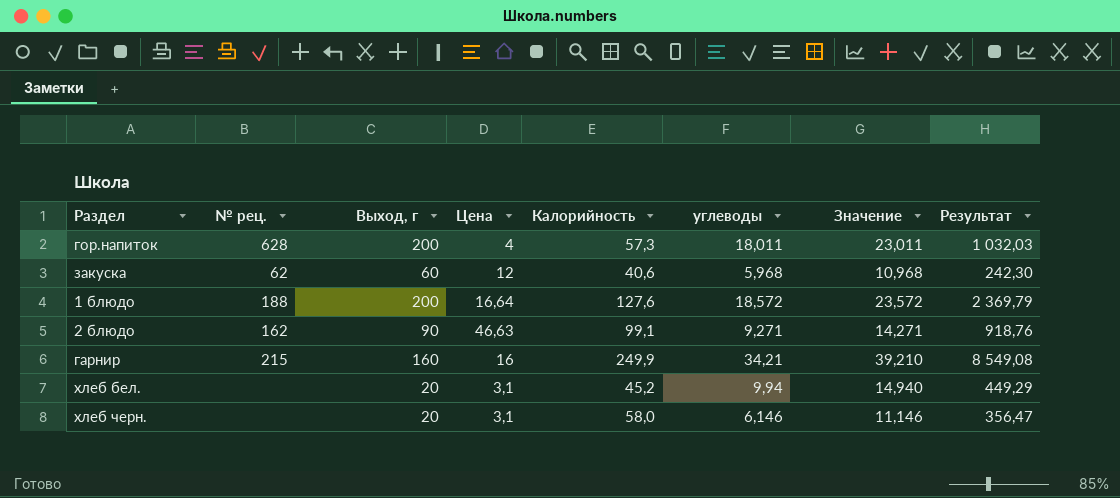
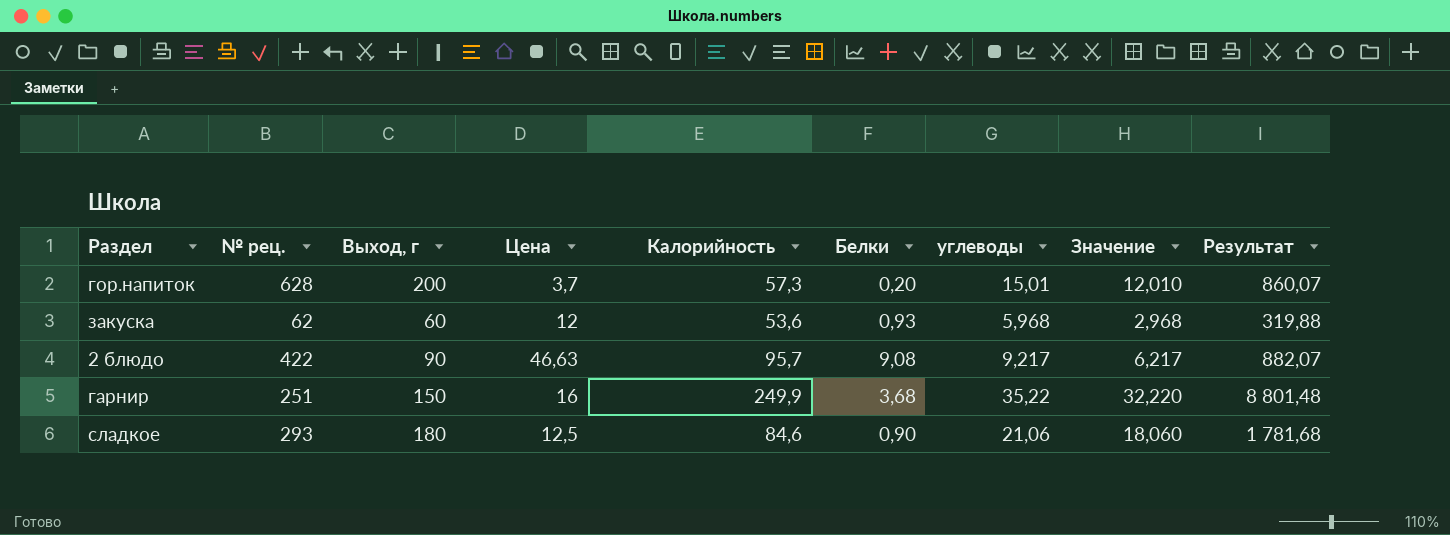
column Белки | position: none -> 6
column Значение | formula: [углеводы] + 5 -> [углеводы] - 3
row 1 блюдо: 188 | 200 | 16,64 | 127,6 | 18,572 | 23,572 | 2 369,79 -> none
row хлеб бел.: none | 20 | 3,1 | 45,2 | 9,94 | 14,940 | 449,29 -> none
row хлеб черн.: none | 20 | 3,1 | 58,0 | 6,146 | 11,146 | 356,47 -> none
гор.напиток | Цена: 4 -> 3,7
гор.напиток | углеводы: 18,011 -> 15,01
гор.напиток | Результат: 1 032,03 -> 860,07
закуска | Калорийность: 40,6 -> 53,6
закуска | Результат: 242,30 -> 319,88
2 блюдо | № рец.: 162 -> 422
2 блюдо | Калорийность: 99,1 -> 95,7
2 блюдо | углеводы: 9,271 -> 9,217
2 блюдо | Результат: 918,76 -> 882,07
гарнир | № рец.: 215 -> 251
гарнир | Выход, г: 160 -> 150
гарнир | углеводы: 34,21 -> 35,22
гарнир | Результат: 8 549,08 -> 8 801,48
row сладкое: none -> 293 | 180 | 12,5 | 84,6 | 0,90 | 21,06 | 18,060 | 1 781,68

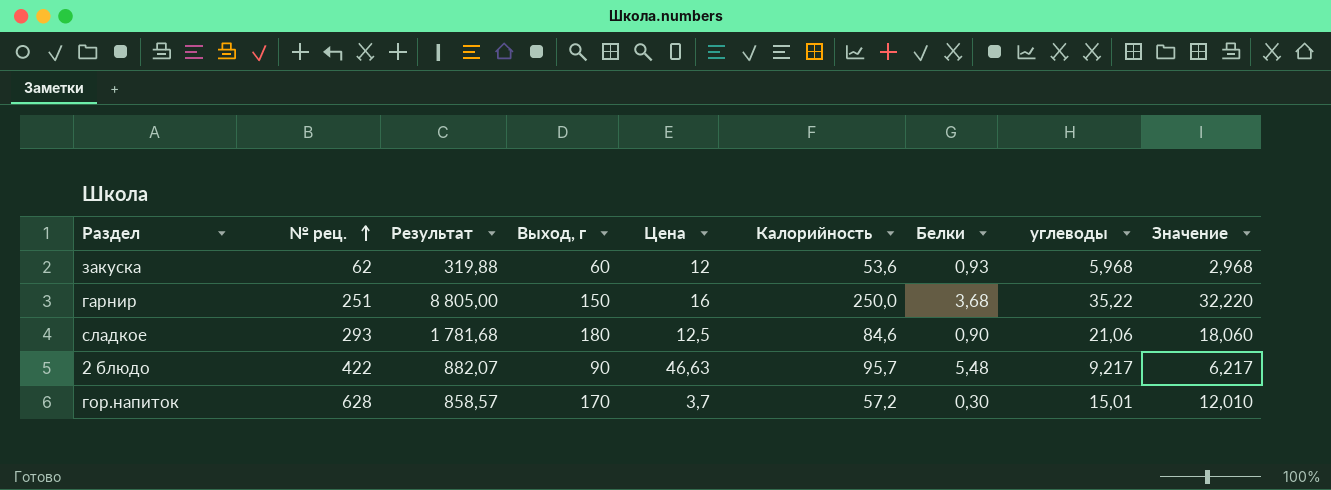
row order: none -> № рец. ascending
column Результат | position: 9 -> 3
гарнир | Результат: 8 801,48 -> 8 805,00
гарнир | Калорийность: 249,9 -> 250,0
2 блюдо | Белки: 9,08 -> 5,48
гор.напиток | Результат: 860,07 -> 858,57
гор.напиток | Выход, г: 200 -> 170
гор.напиток | Калорийность: 57,3 -> 57,2
гор.напиток | Белки: 0,20 -> 0,30

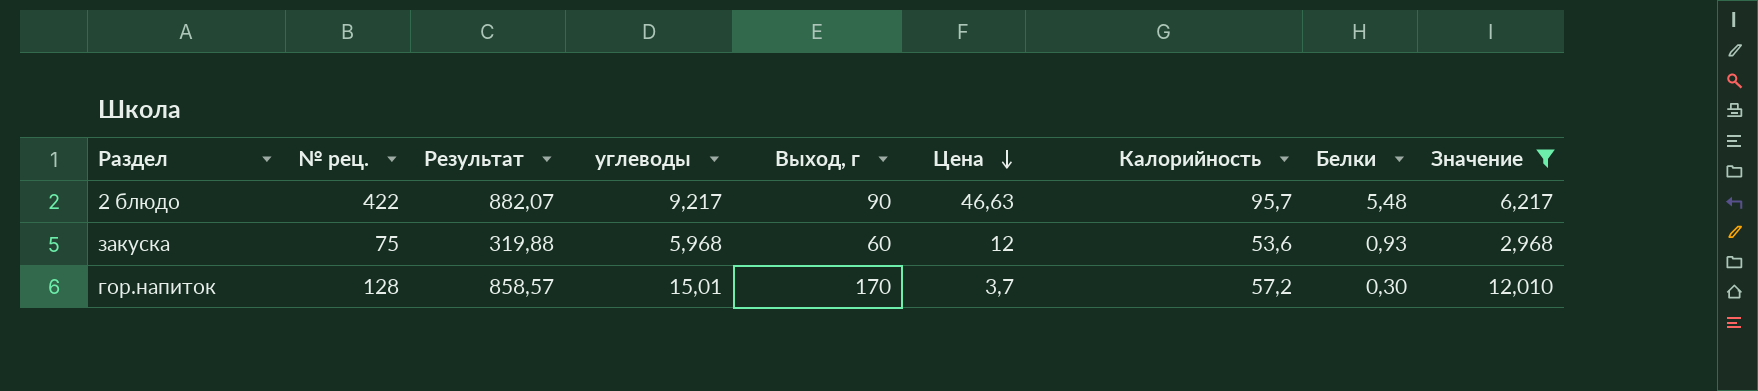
filter: none -> Значение <= 12,010
row order: № рец. ascending -> Цена descending
column углеводы | position: 8 -> 4
закуска | № рец.: 62 -> 75
гор.напиток | № рец.: 628 -> 128

